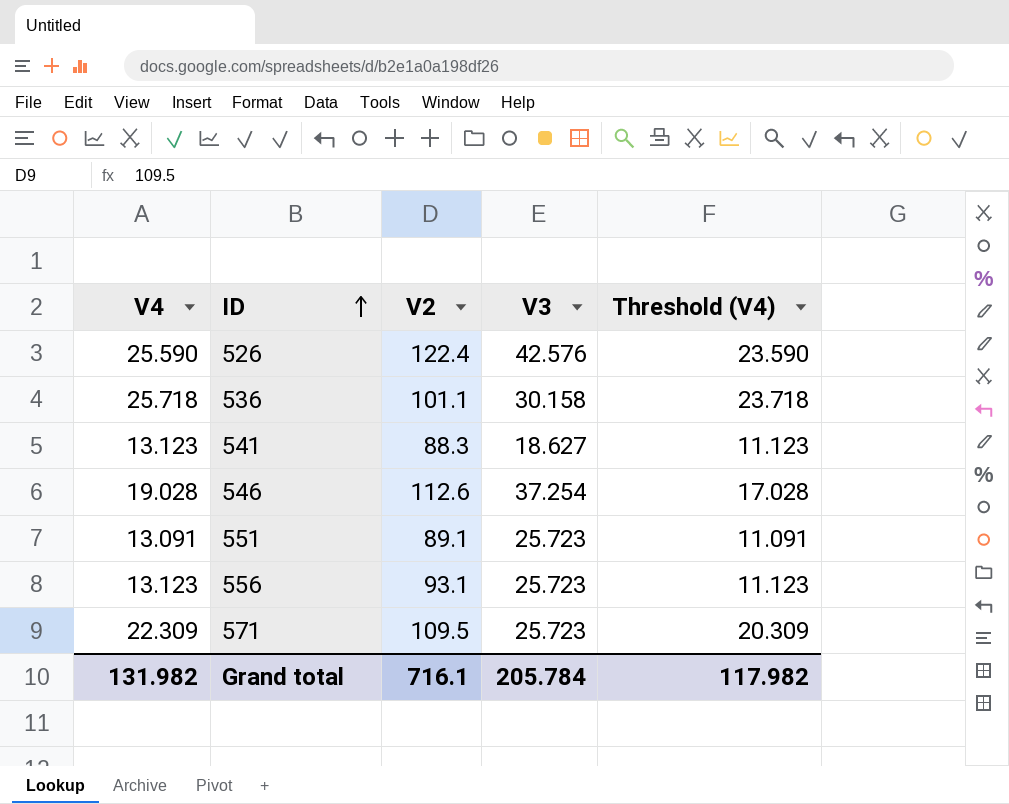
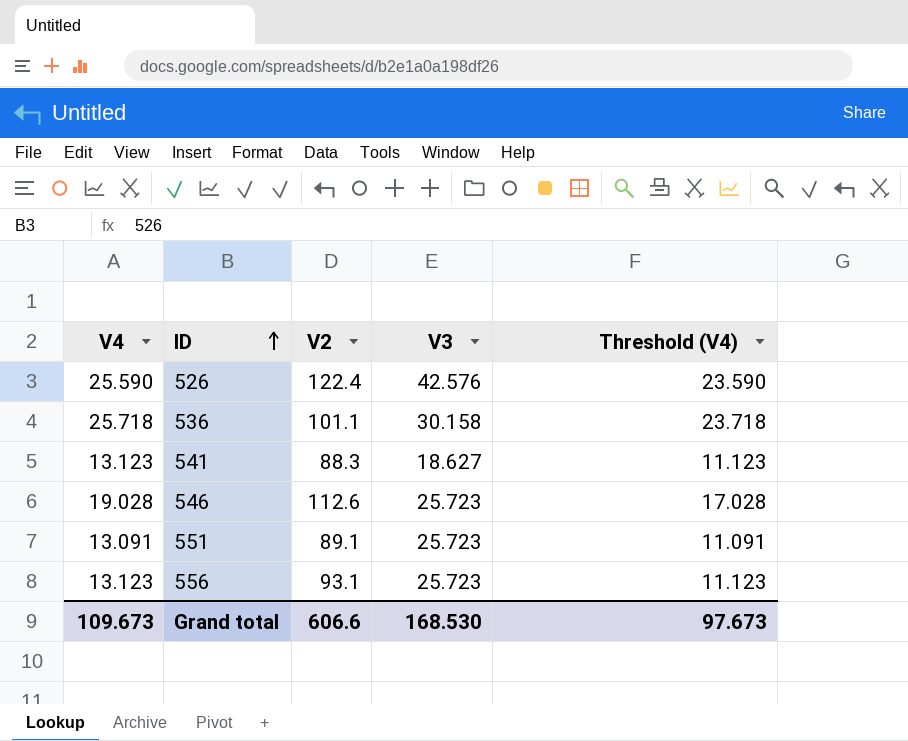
row 571: 22.309 | 109.5 | 25.723 | 20.309 -> none
546 | V3: 37.254 -> 25.723
Grand total | V4: 131.982 -> 109.673
Grand total | V2: 716.1 -> 606.6
Grand total | V3: 205.784 -> 168.530
Grand total | Threshold (V4): 117.982 -> 97.673

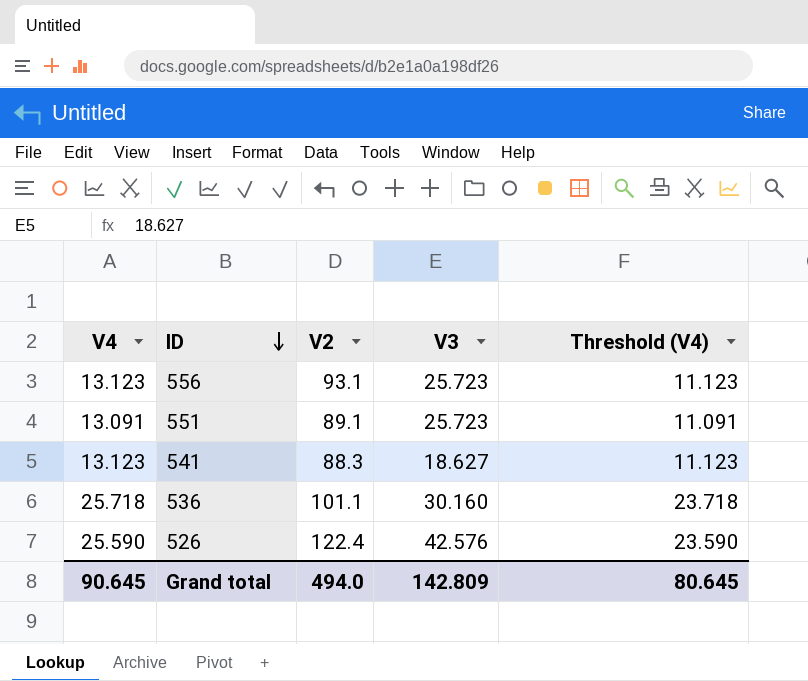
row order: ID ascending -> ID descending
row 546: 19.028 | 112.6 | 25.723 | 17.028 -> none
536 | V3: 30.158 -> 30.160
Grand total | V4: 109.673 -> 90.645
Grand total | V2: 606.6 -> 494.0
Grand total | V3: 168.530 -> 142.809
Grand total | Threshold (V4): 97.673 -> 80.645

